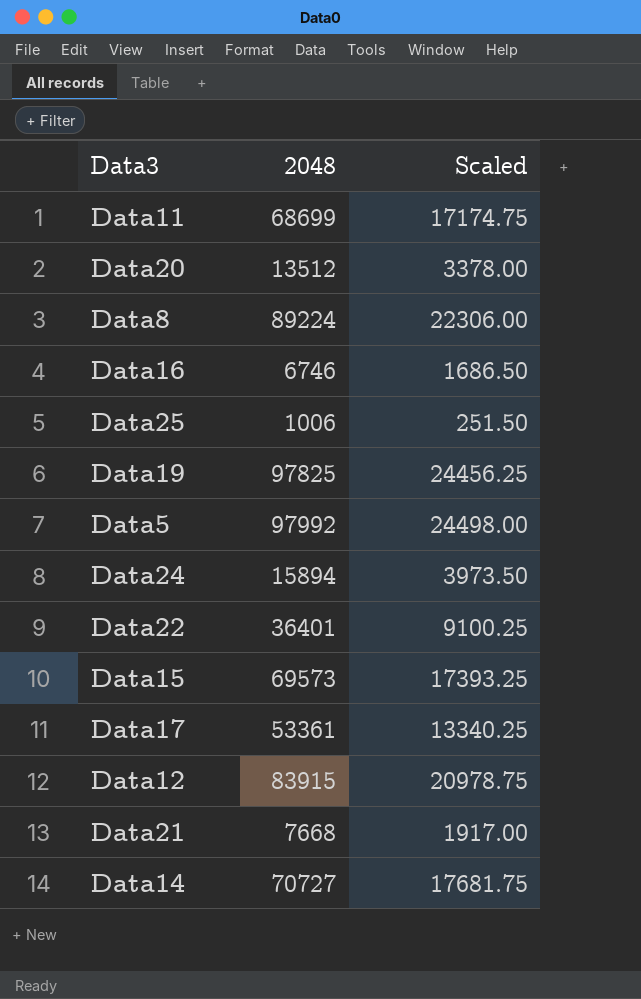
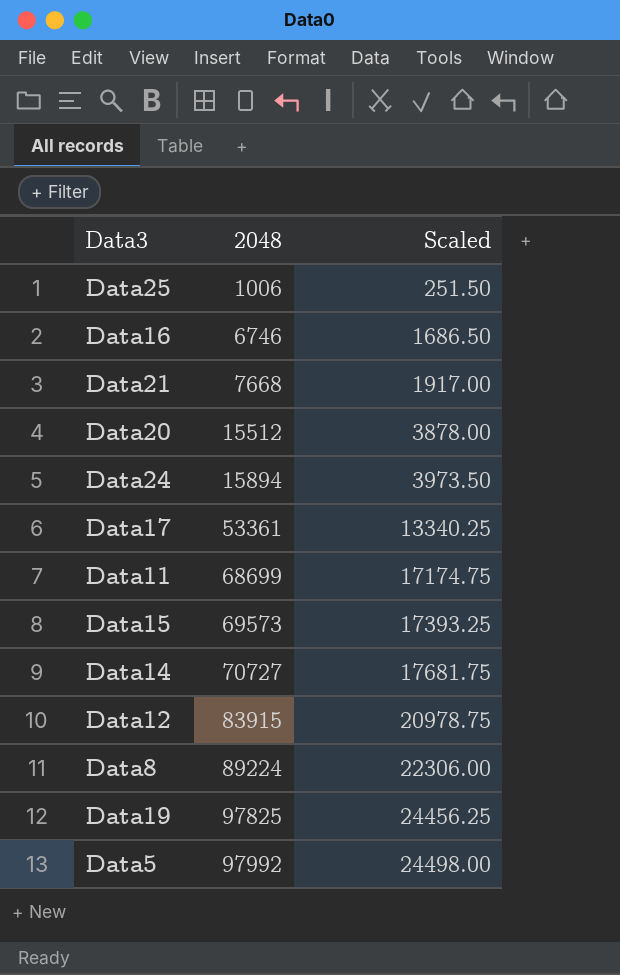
row order: none -> 2048 ascending
row Data22: 36401 | 9100.25 -> none
Data20 | 2048: 13512 -> 15512
Data20 | Scaled: 3378.00 -> 3878.00

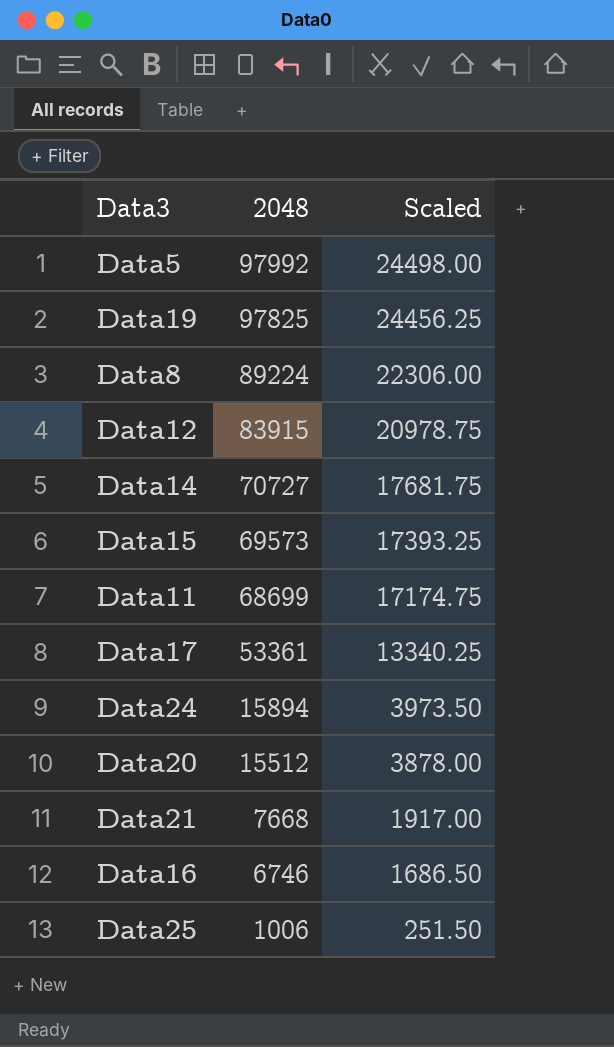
row order: 2048 ascending -> 2048 descending

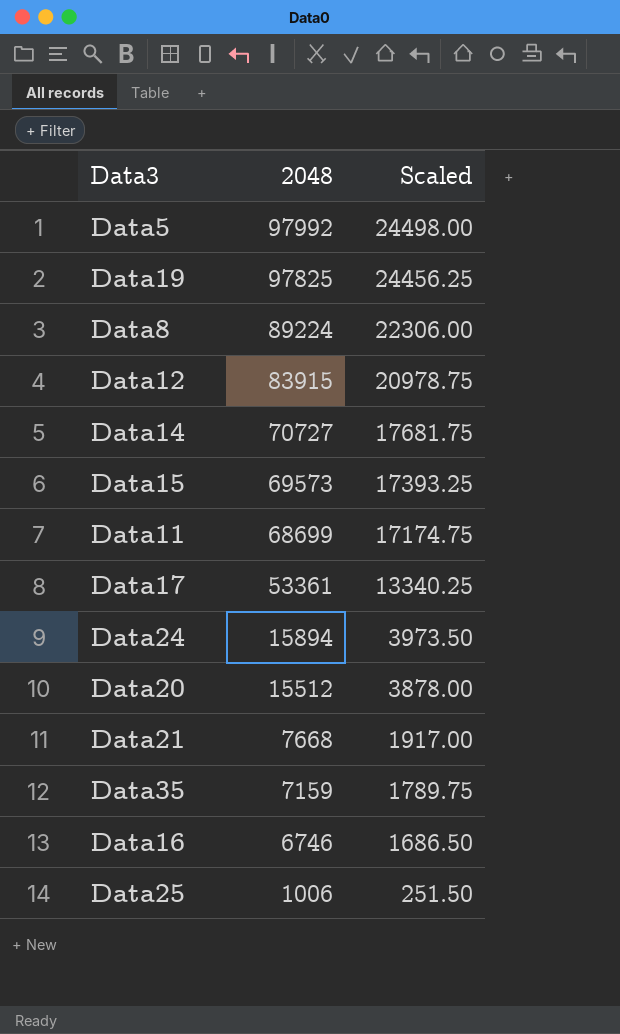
row Data35: none -> 7159 | 1789.75

